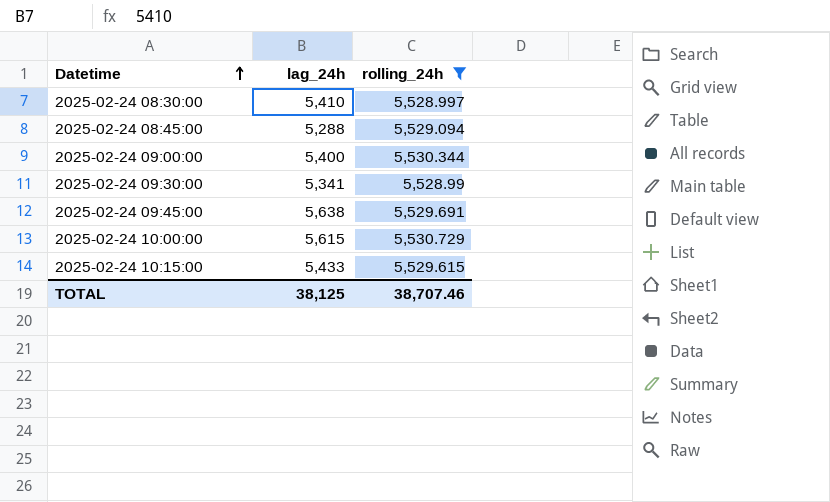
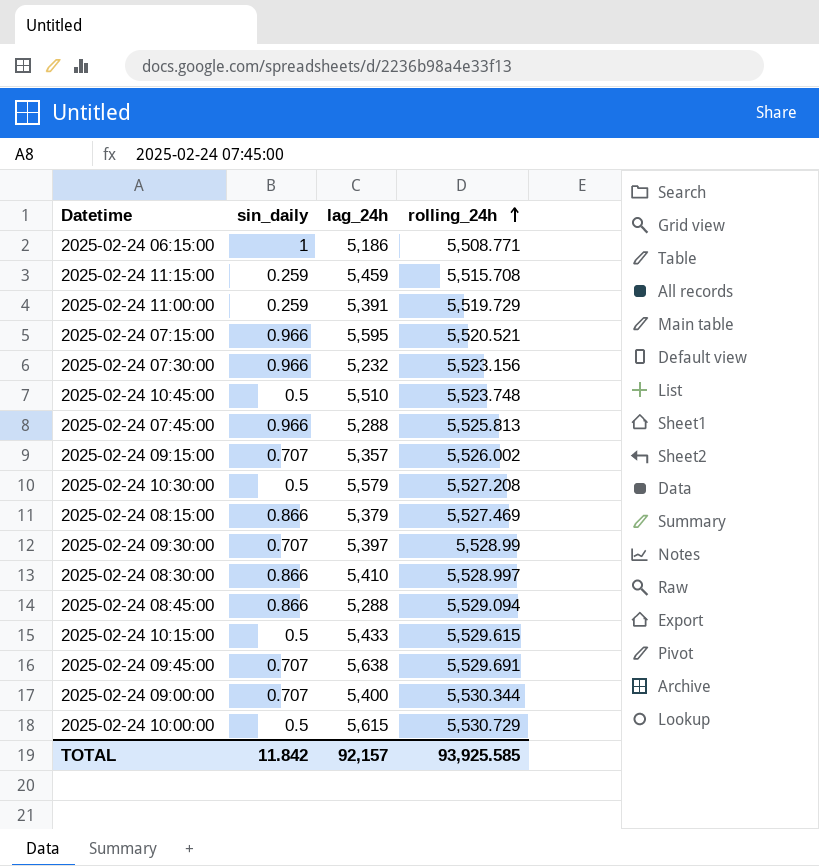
filter: rolling_24h >= 5,528.99 -> none
row order: Datetime ascending -> rolling_24h ascending
column sin_daily | position: none -> 2
2025-02-24 09:30:00 | lag_24h: 5,341 -> 5,397
TOTAL | lag_24h: 38,125 -> 92,157
TOTAL | rolling_24h: 38,707.46 -> 93,925.585

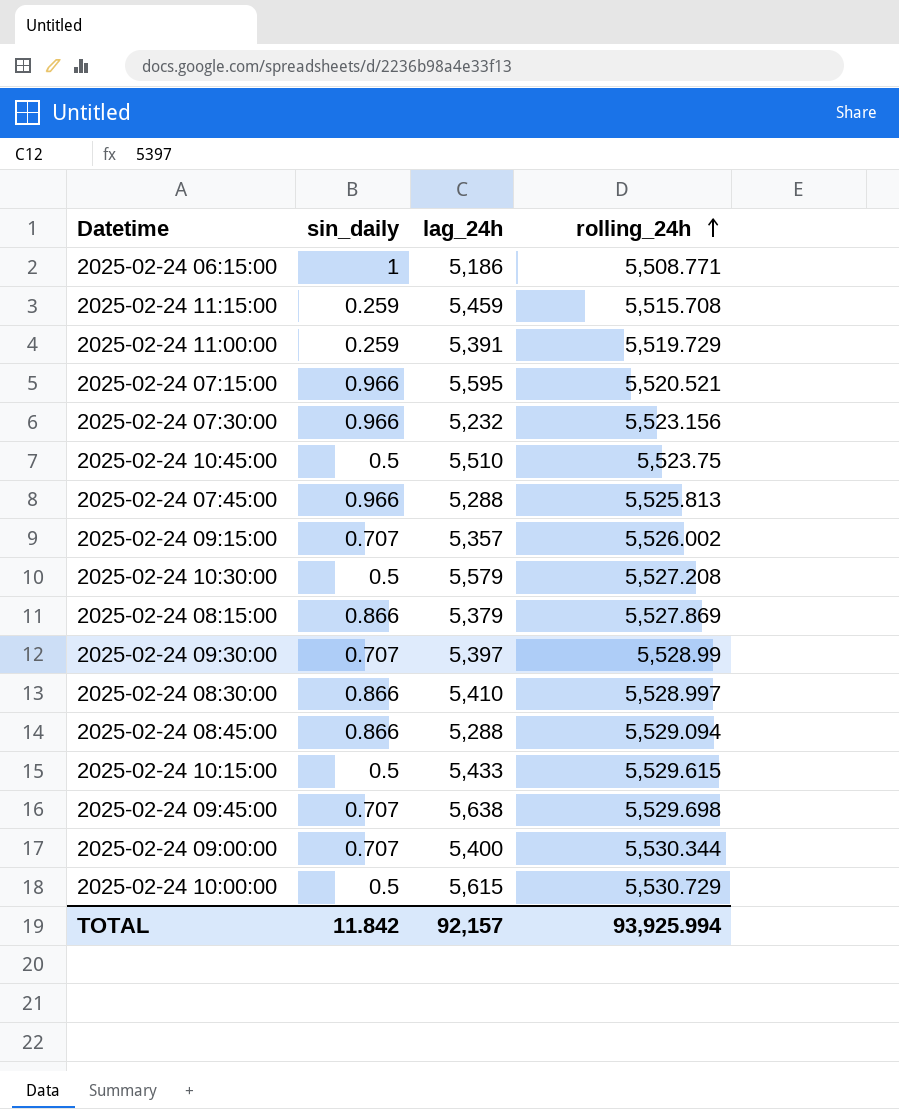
2025-02-24 10:45:00 | rolling_24h: 5,523.748 -> 5,523.75
2025-02-24 08:15:00 | rolling_24h: 5,527.469 -> 5,527.869
2025-02-24 09:45:00 | rolling_24h: 5,529.691 -> 5,529.698
TOTAL | rolling_24h: 93,925.585 -> 93,925.994

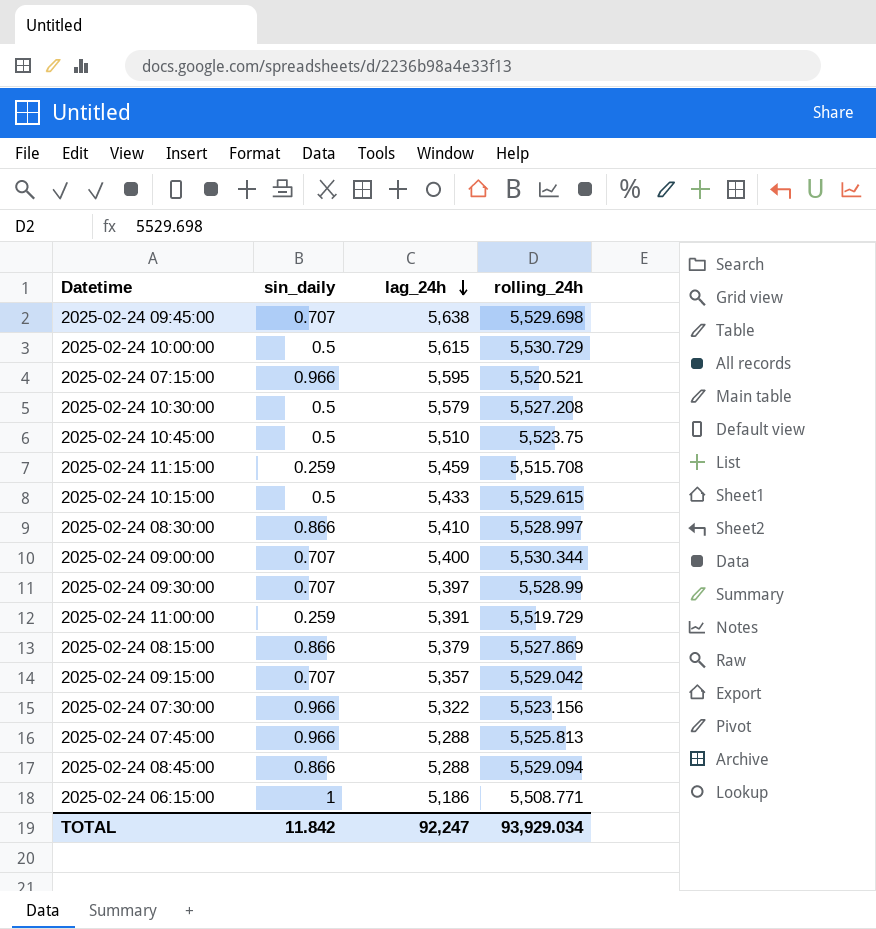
row order: rolling_24h ascending -> lag_24h descending
2025-02-24 09:15:00 | rolling_24h: 5,526.002 -> 5,529.042
2025-02-24 07:30:00 | lag_24h: 5,232 -> 5,322
TOTAL | lag_24h: 92,157 -> 92,247
TOTAL | rolling_24h: 93,925.994 -> 93,929.034

